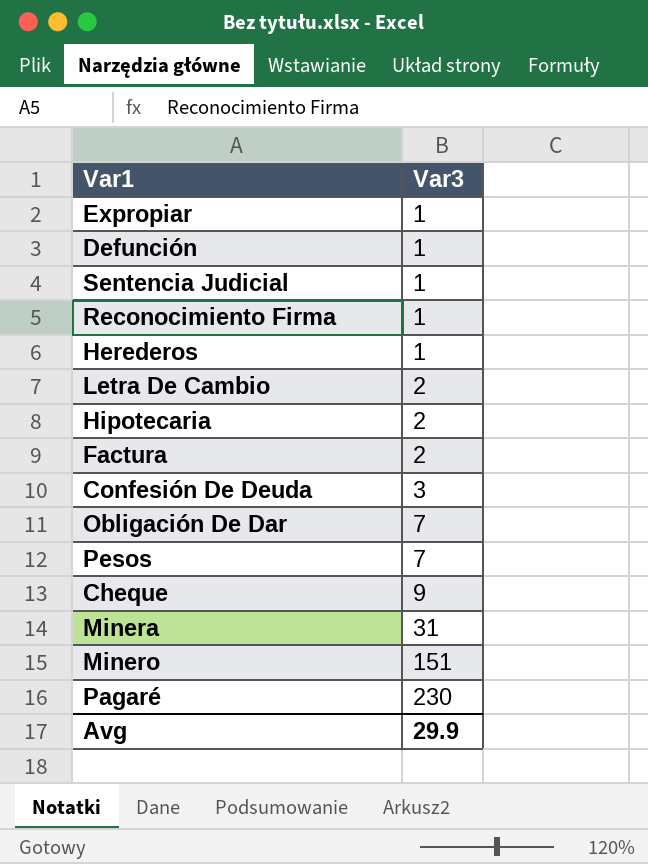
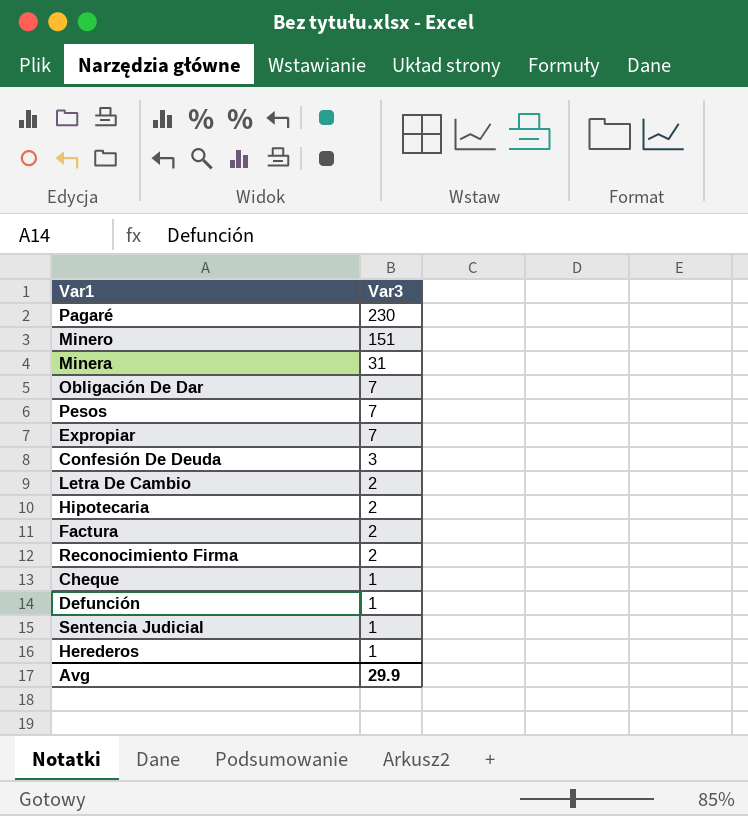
row order: Var3 ascending -> Var3 descending
Expropiar | Var3: 1 -> 7
Reconocimiento Firma | Var3: 1 -> 2
Cheque | Var3: 9 -> 1

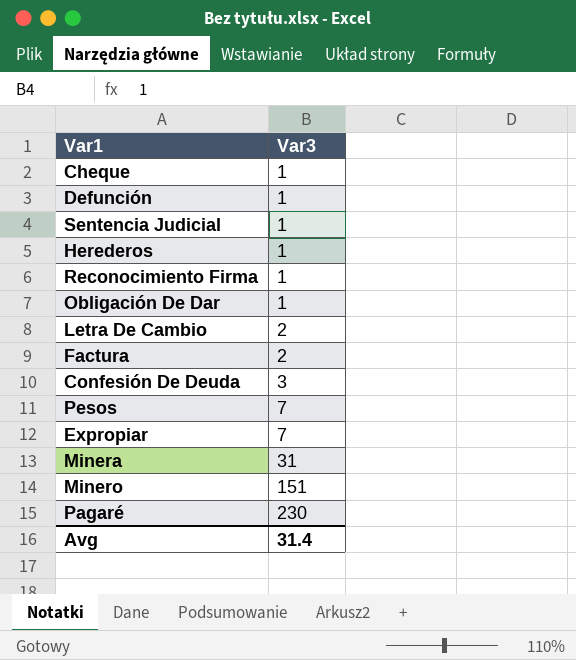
row order: Var3 descending -> Var3 ascending
row Hipotecaria: 2 -> none
Reconocimiento Firma | Var3: 2 -> 1
Obligación De Dar | Var3: 7 -> 1
Avg | Var3: 29.9 -> 31.4

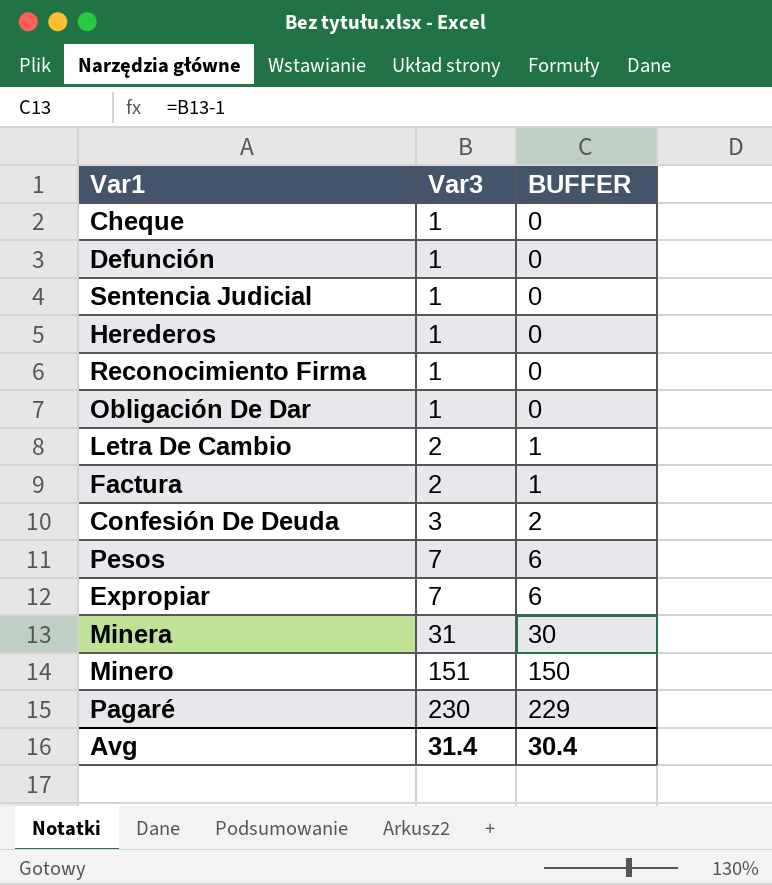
column BUFFER | formula: none -> [Var3] - 1

